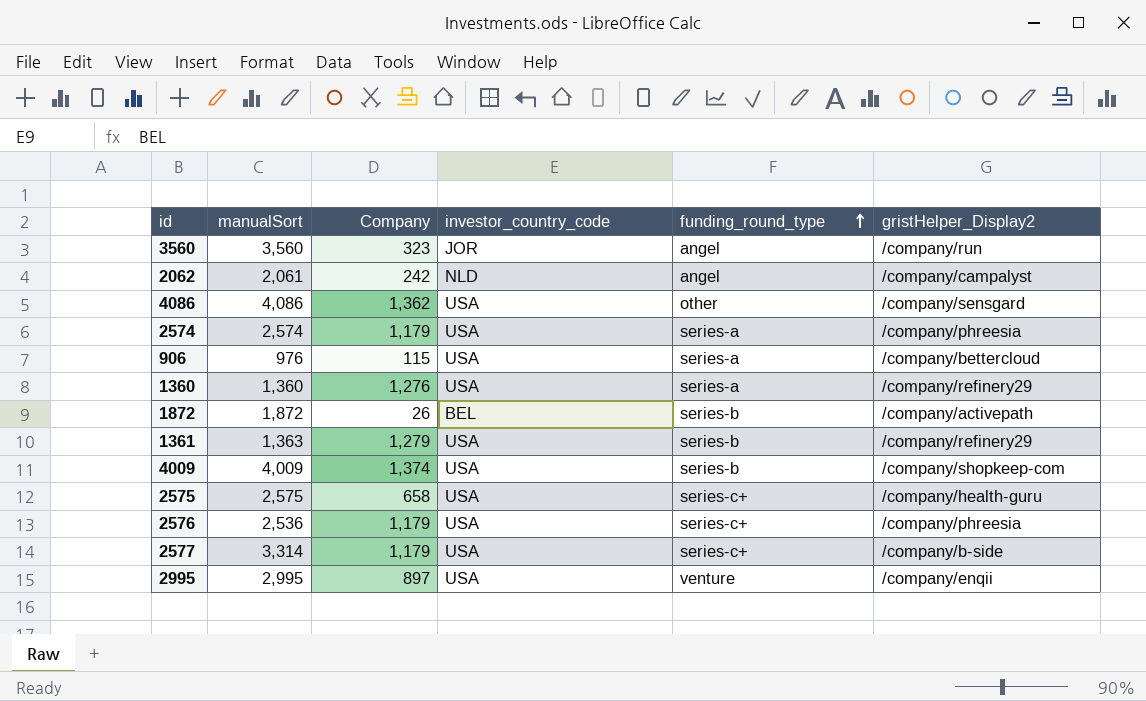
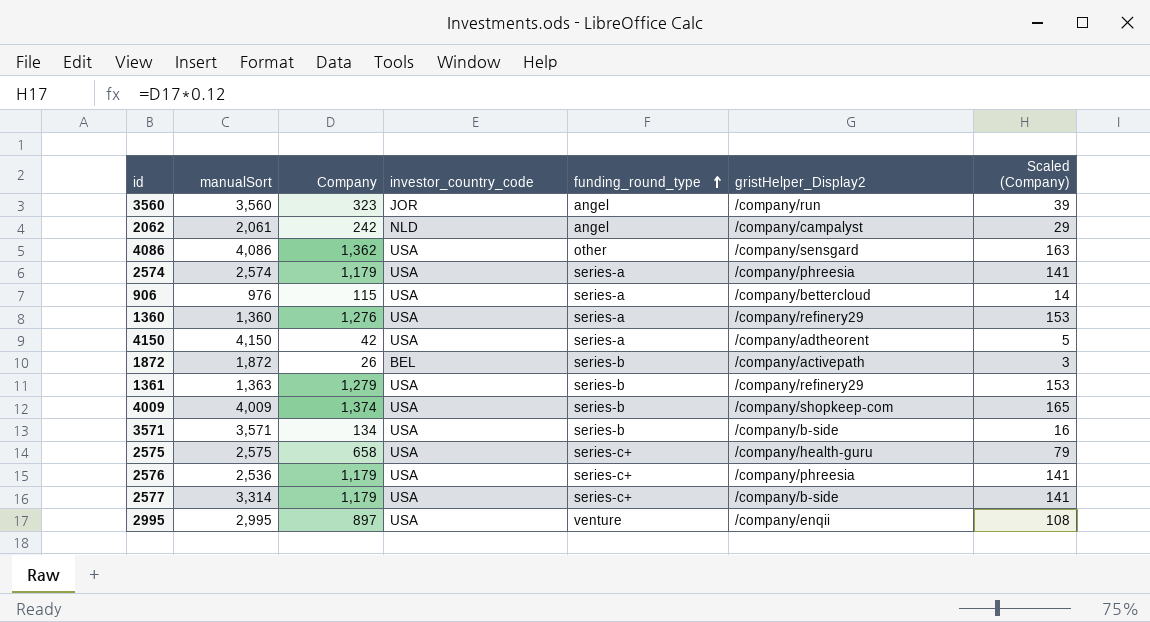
column Scaled (Company) | formula: none -> [Company] * 0.12
row 4150: none -> 4,150 | 42 | USA | series-a | /company/adtheorent | 5
row 3571: none -> 3,571 | 134 | USA | series-b | /company/b-side | 16

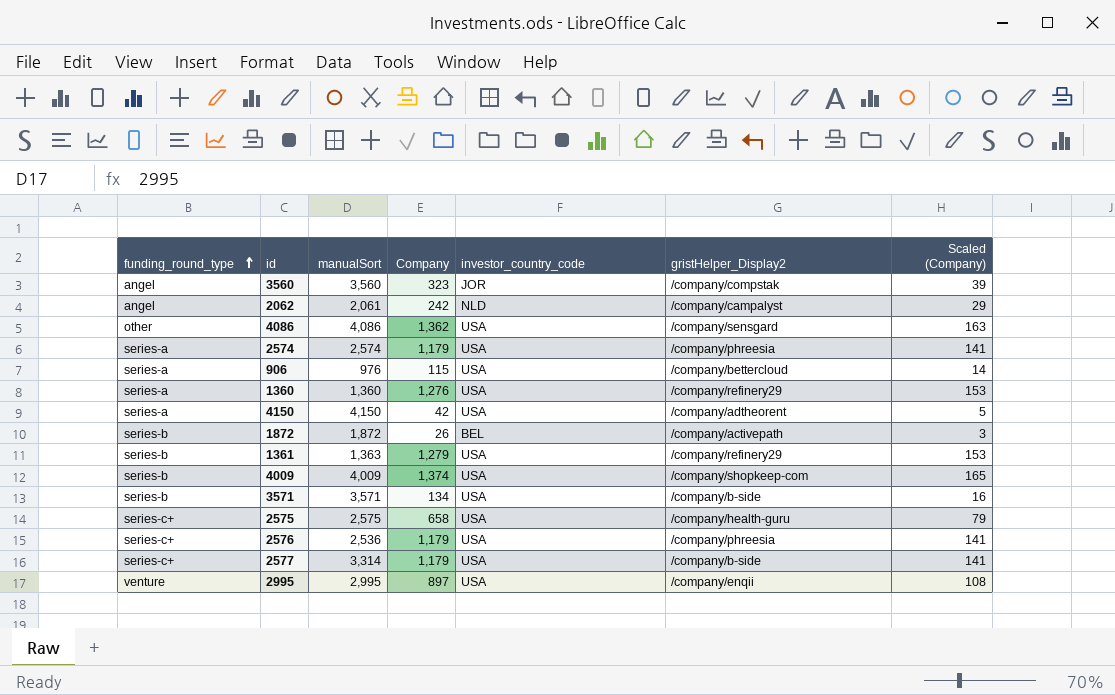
column funding_round_type | position: 5 -> 1
3560 | gristHelper_Display2: /company/run -> /company/compstak

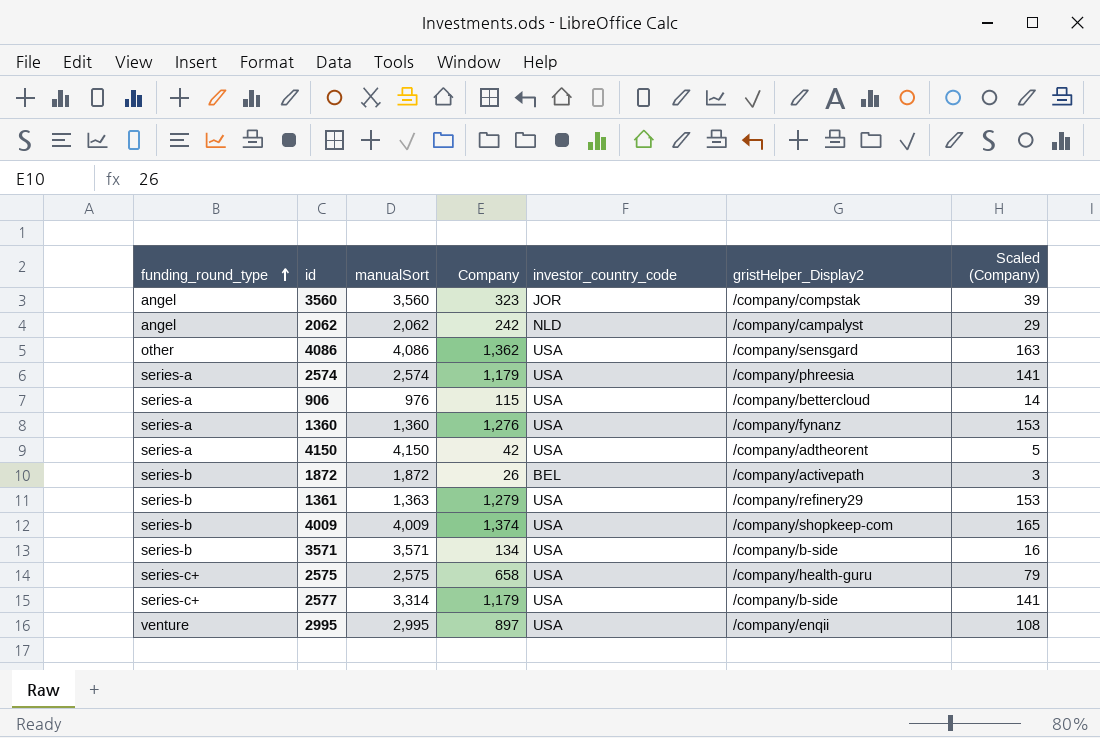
row 2576: series-c+ | 2,536 | 1,179 | USA | /company/phreesia | 141 -> none
2062 | manualSort: 2,061 -> 2,062
1360 | gristHelper_Display2: /company/refinery29 -> /company/fynanz

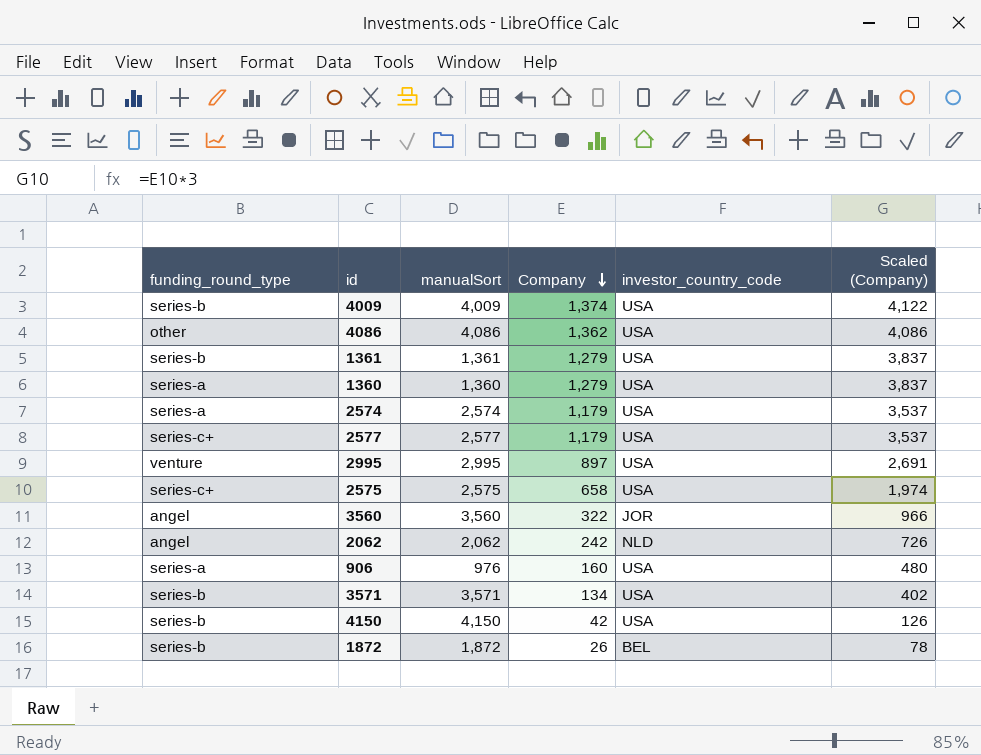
row order: funding_round_type ascending -> Company descending
column gristHelper_Display2 | position: 6 -> none
column Scaled (Company) | formula: [Company] * 0.12 -> [Company] * 3
1361 | manualSort: 1,363 -> 1,361
1360 | Company: 1,276 -> 1,279
2577 | manualSort: 3,314 -> 2,577
3560 | Company: 323 -> 322
906 | Company: 115 -> 160
4150 | funding_round_type: series-a -> series-b

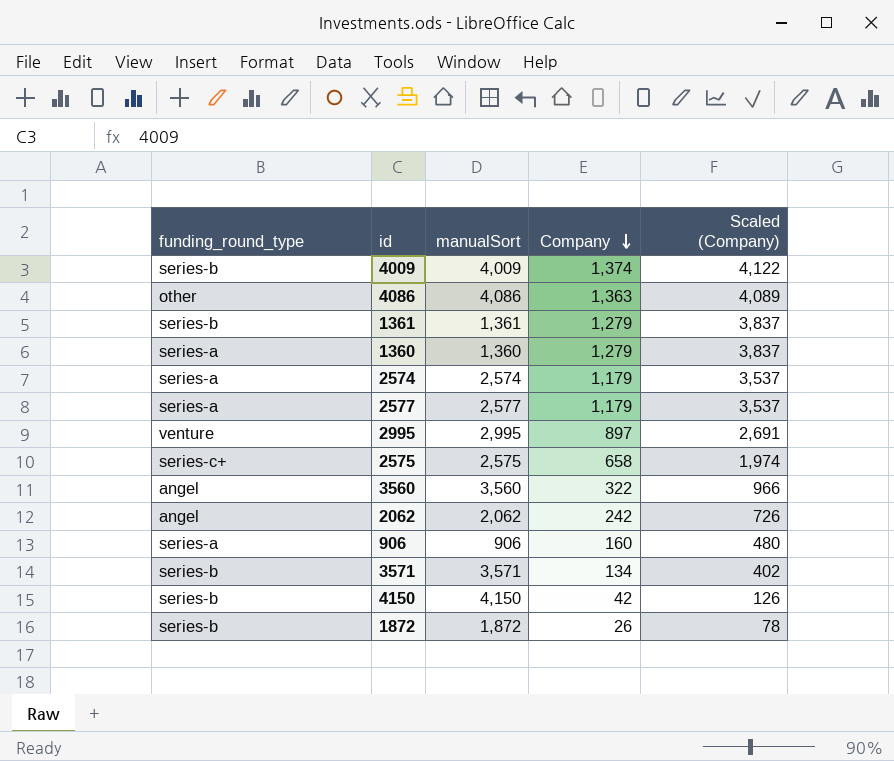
column investor_country_code | position: 5 -> none
4086 | Company: 1,362 -> 1,363
4086 | Scaled (Company): 4,086 -> 4,089
2577 | funding_round_type: series-c+ -> series-a
906 | manualSort: 976 -> 906

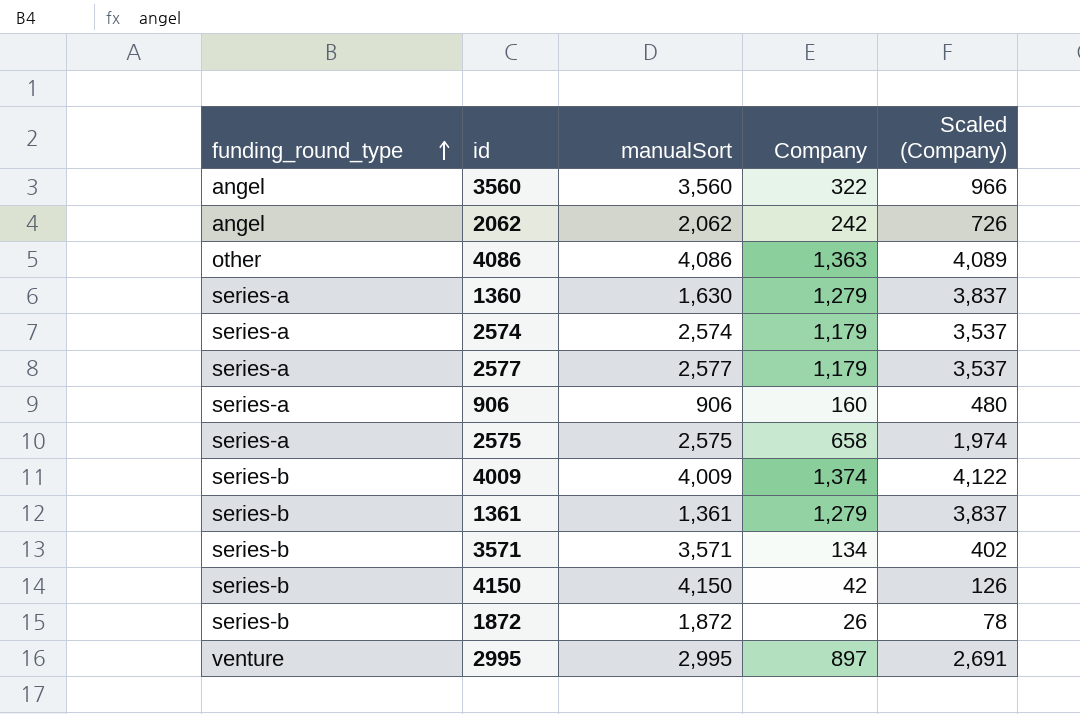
row order: Company descending -> funding_round_type ascending
1360 | manualSort: 1,360 -> 1,630
2575 | funding_round_type: series-c+ -> series-a

